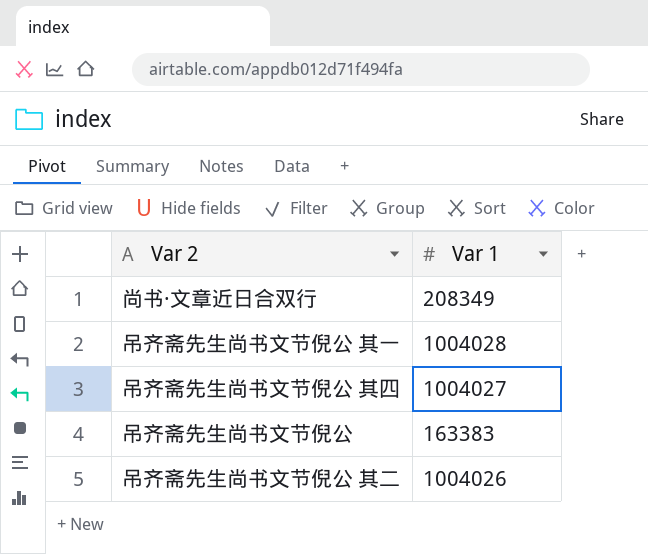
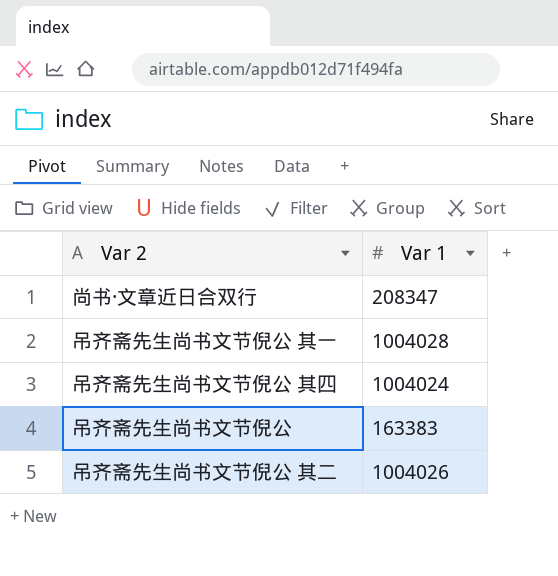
尚书·文章近日合双行 | Var 1: 208349 -> 208347
吊齐斋先生尚书文节倪公 其四 | Var 1: 1004027 -> 1004024

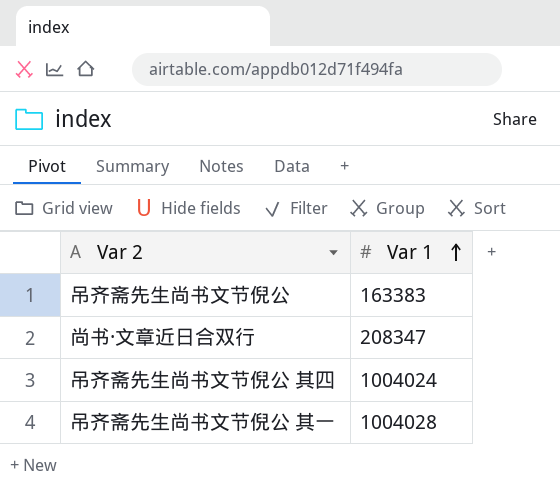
row order: none -> Var 1 ascending
row 吊齐斋先生尚书文节倪公 其二: 1004026 -> none

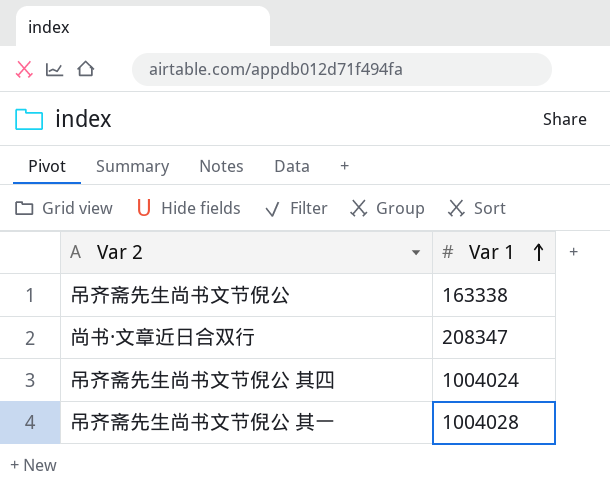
吊齐斋先生尚书文节倪公 | Var 1: 163383 -> 163338

